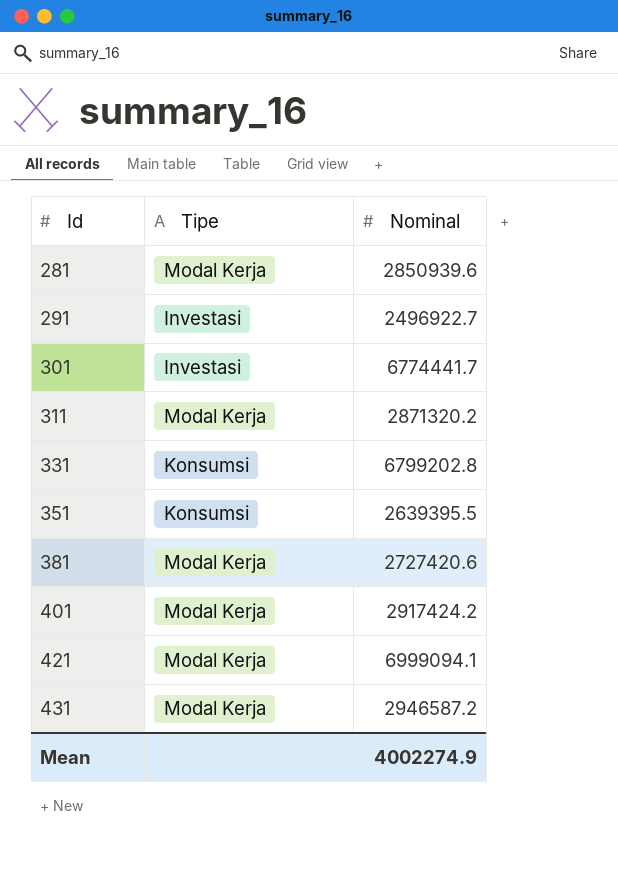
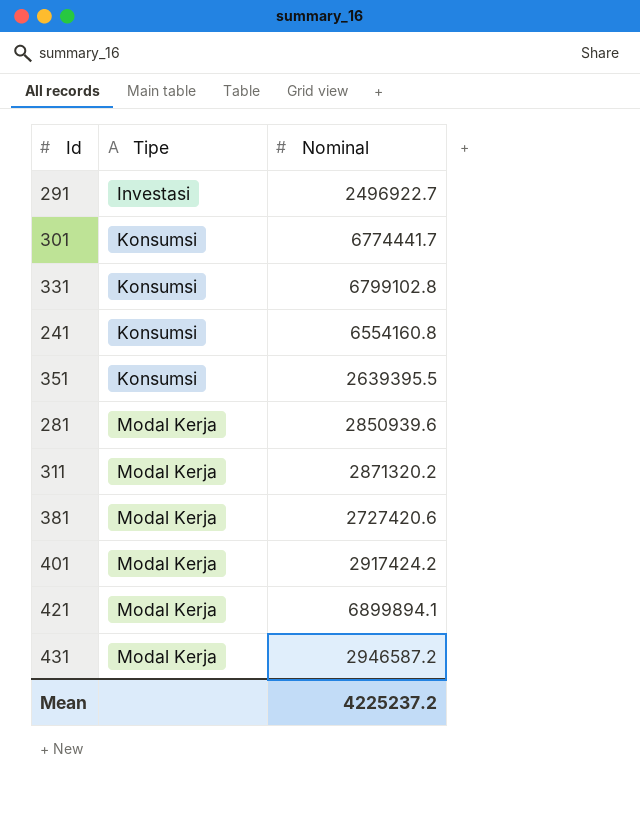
row order: Id ascending -> Tipe ascending
301 | Tipe: Investasi -> Konsumsi
331 | Nominal: 6799202.8 -> 6799102.8
row 241: none -> Konsumsi | 6554160.8
421 | Nominal: 6999094.1 -> 6899894.1
Mean | Nominal: 4002274.9 -> 4225237.2

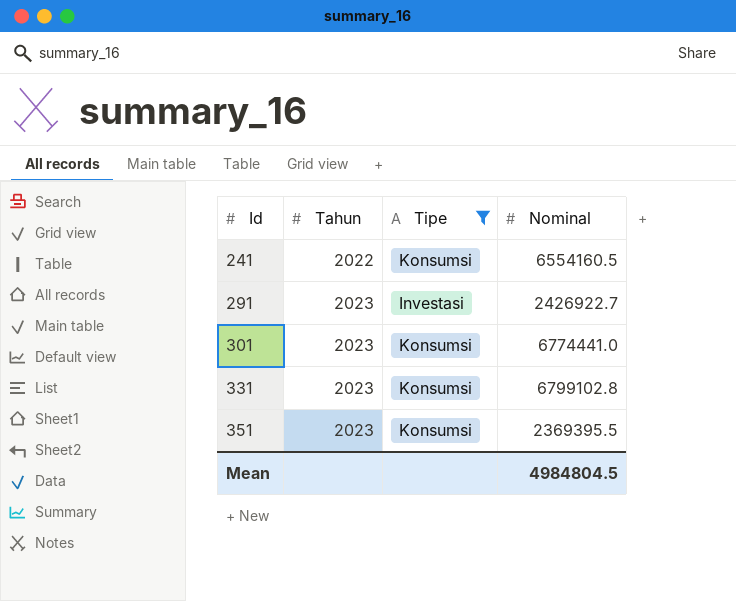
filter: none -> Tipe != Modal Kerja
row order: Tipe ascending -> Id ascending
column Tahun | position: none -> 2
241 | Nominal: 6554160.8 -> 6554160.5
291 | Nominal: 2496922.7 -> 2426922.7
301 | Nominal: 6774441.7 -> 6774441.0
351 | Nominal: 2639395.5 -> 2369395.5
Mean | Nominal: 4225237.2 -> 4984804.5

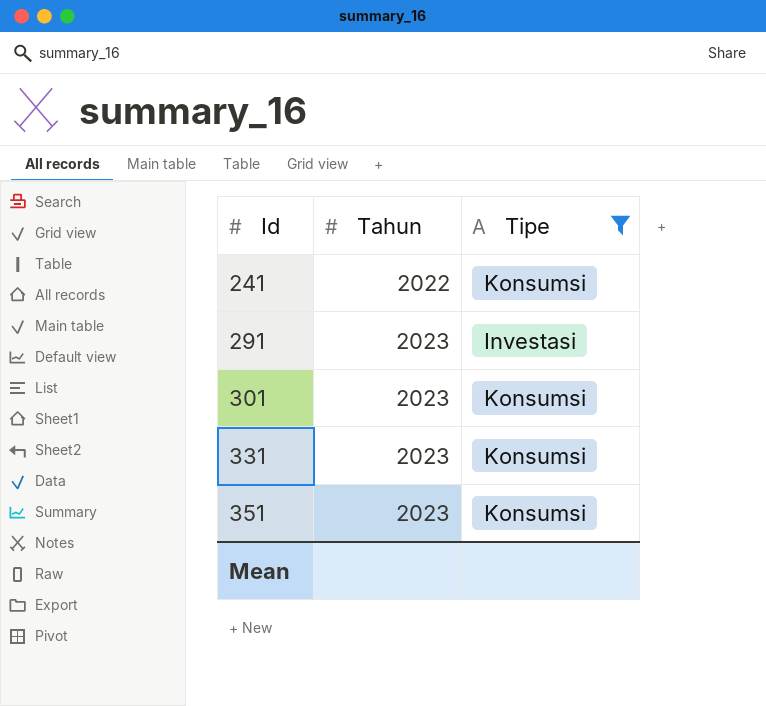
column Nominal | position: 4 -> none

